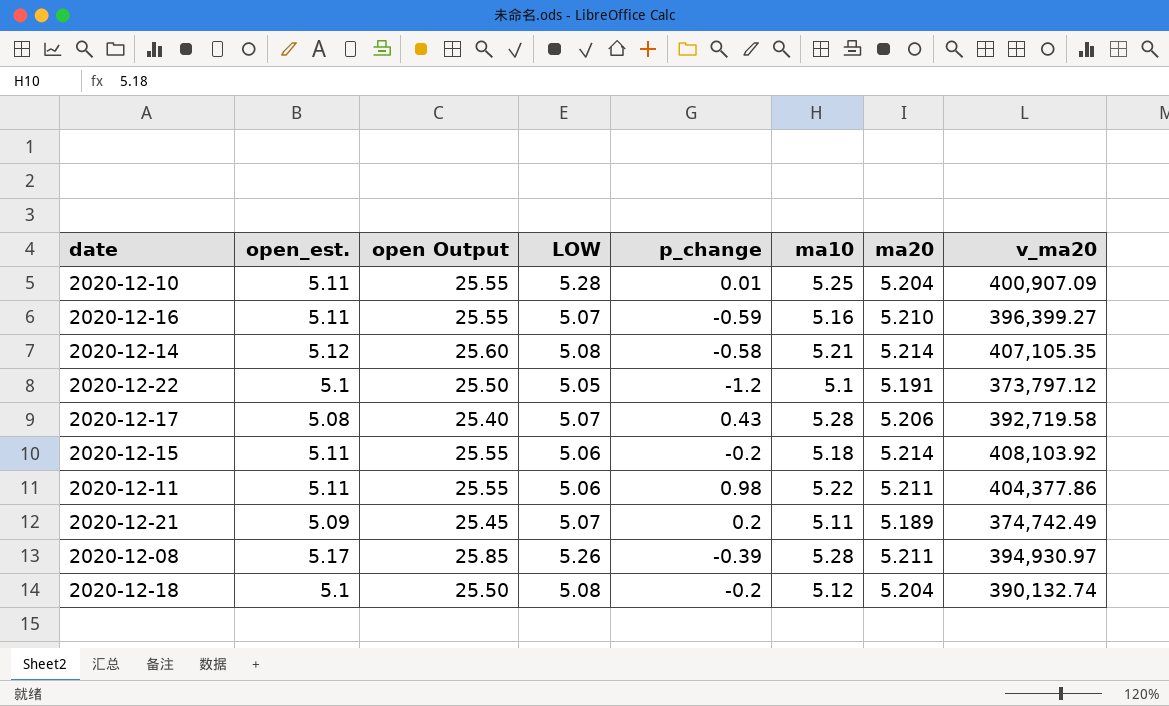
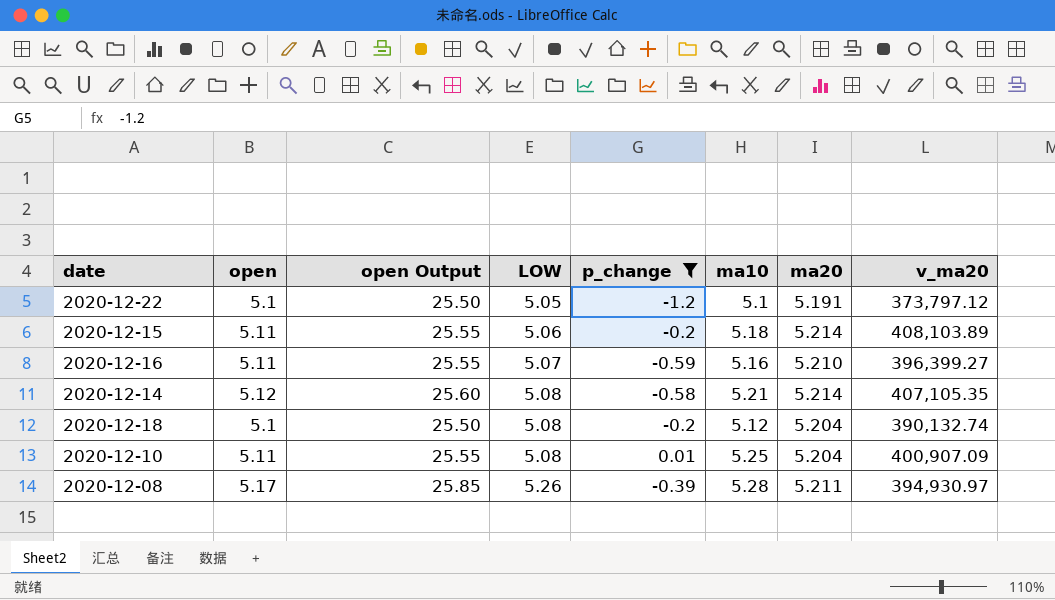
filter: none -> p_change <= 0.01
row order: none -> LOW ascending
column name: open_est. -> open
2020-12-15 | v_ma20: 408,103.92 -> 408,103.89
2020-12-10 | LOW: 5.28 -> 5.08

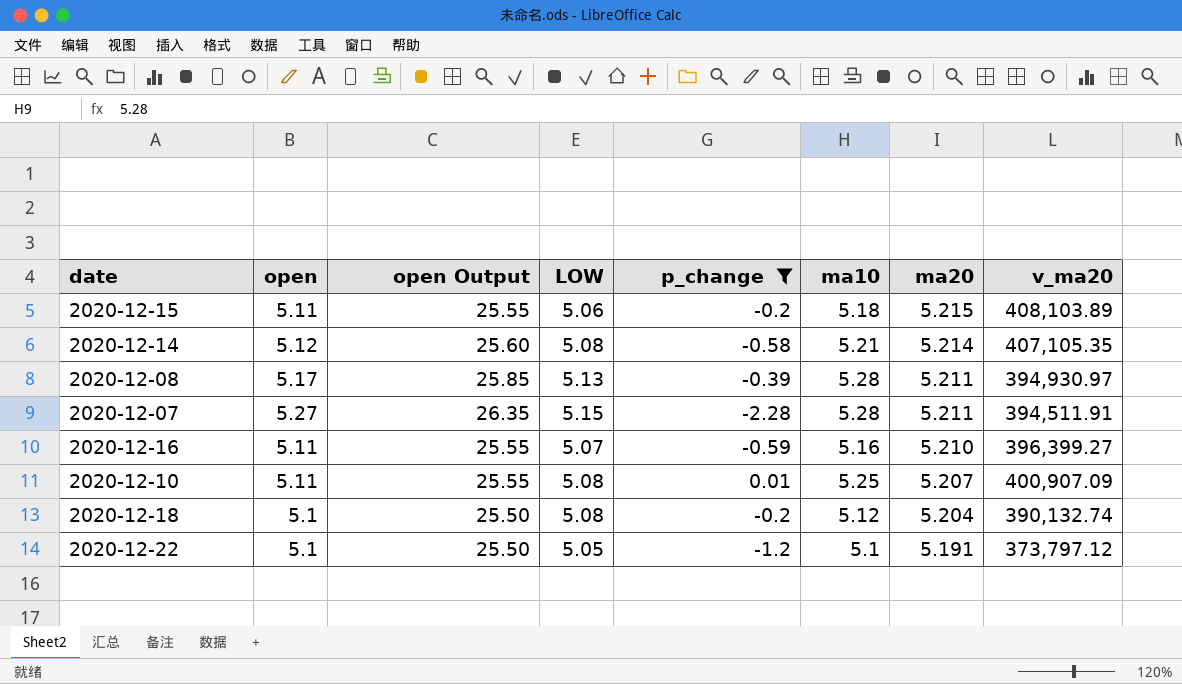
row order: LOW ascending -> ma20 descending
2020-12-15 | ma20: 5.214 -> 5.215
2020-12-08 | LOW: 5.26 -> 5.13
row 2020-12-07: none -> 5.27 | 26.35 | 5.15 | -2.28 | 5.28 | 5.211 | 394,511.91
2020-12-10 | ma20: 5.204 -> 5.207

